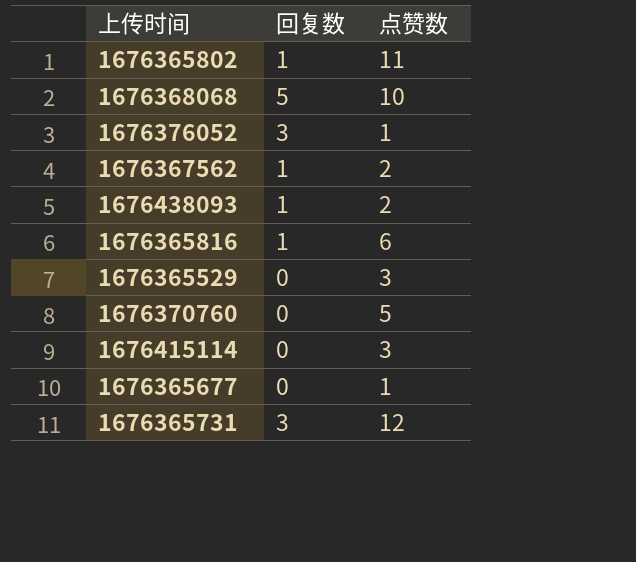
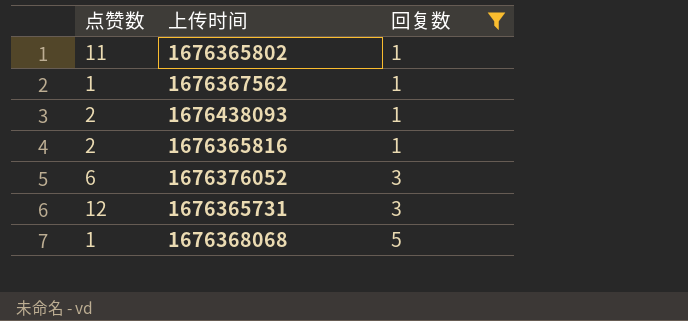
filter: none -> 回复数 != 0
row order: none -> 回复数 ascending
column 点赞数 | position: 3 -> 1
1676367562 | 点赞数: 2 -> 1
1676365816 | 点赞数: 6 -> 2
1676376052 | 点赞数: 1 -> 6
1676368068 | 点赞数: 10 -> 1

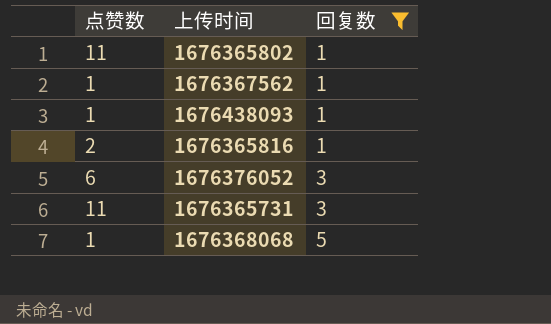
1676438093 | 点赞数: 2 -> 1
1676365731 | 点赞数: 12 -> 11

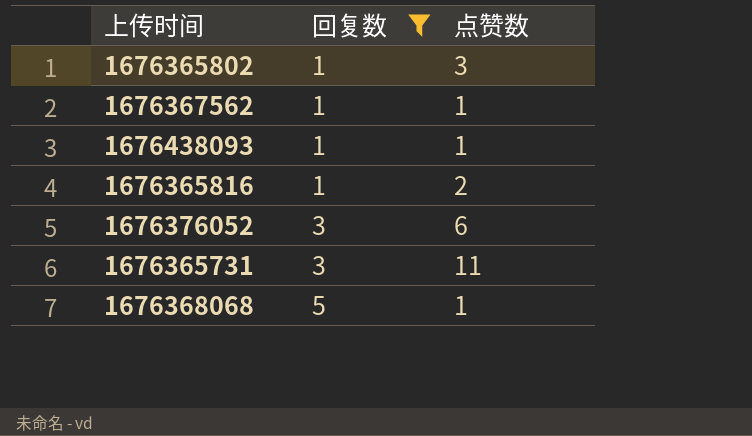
column 点赞数 | position: 1 -> 3
1676365802 | 点赞数: 11 -> 3

